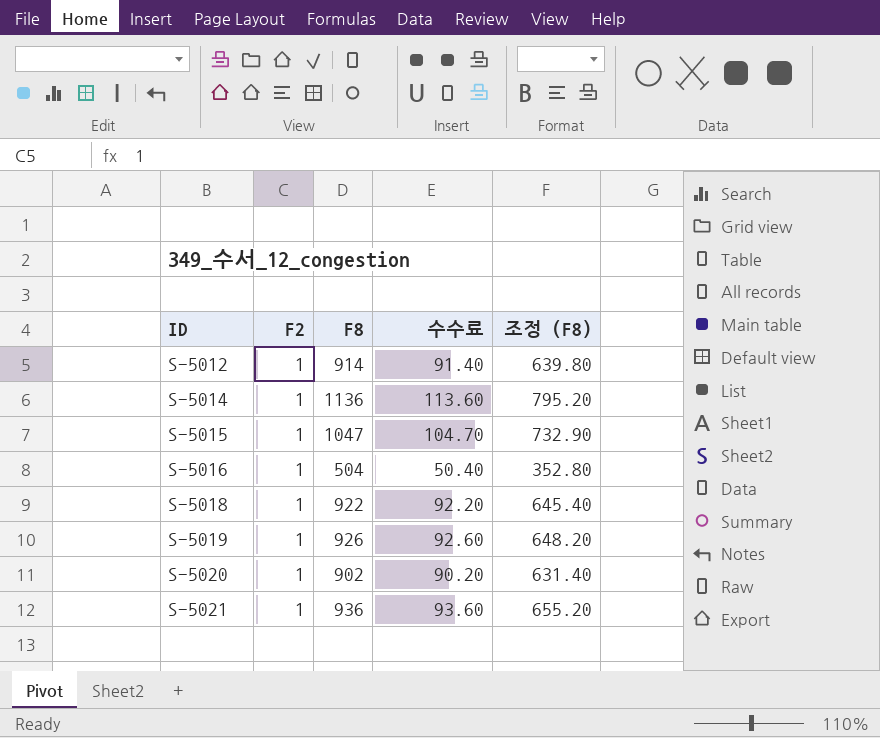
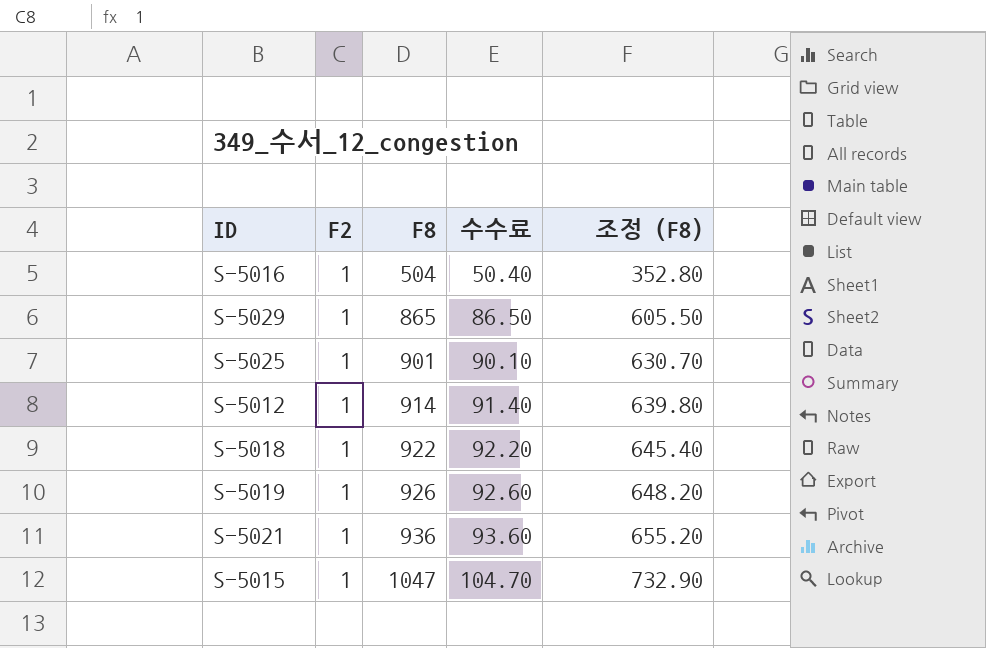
row order: ID ascending -> F8 ascending
row S-5014: 1 | 1136 | 113.60 | 795.20 -> none
row S-5020: 1 | 902 | 90.20 | 631.40 -> none
row S-5029: none -> 1 | 865 | 86.50 | 605.50
row S-5025: none -> 1 | 901 | 90.10 | 630.70

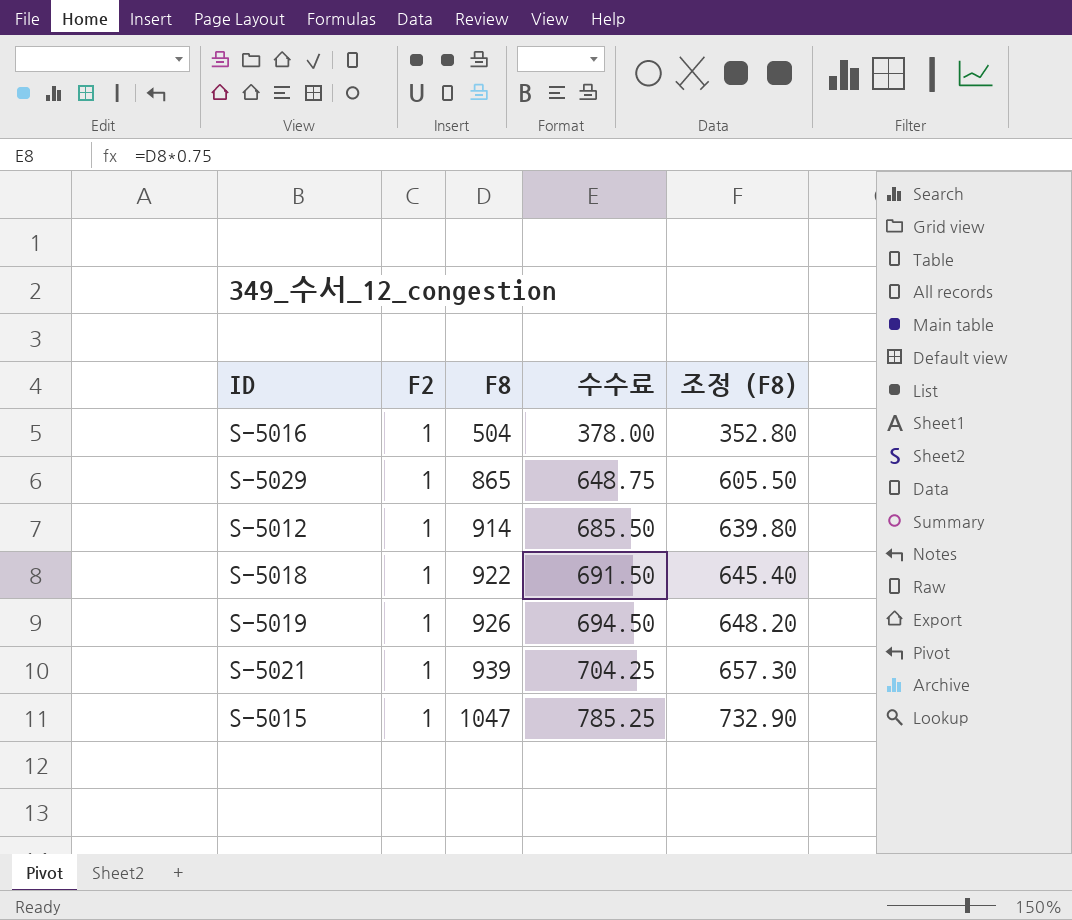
column 수수료 | formula: [F8] * 0.1 -> [F8] * 0.75
row S-5025: 1 | 901 | 90.10 | 630.70 -> none
S-5021 | F8: 936 -> 939
S-5021 | 조정 (F8): 655.20 -> 657.30

